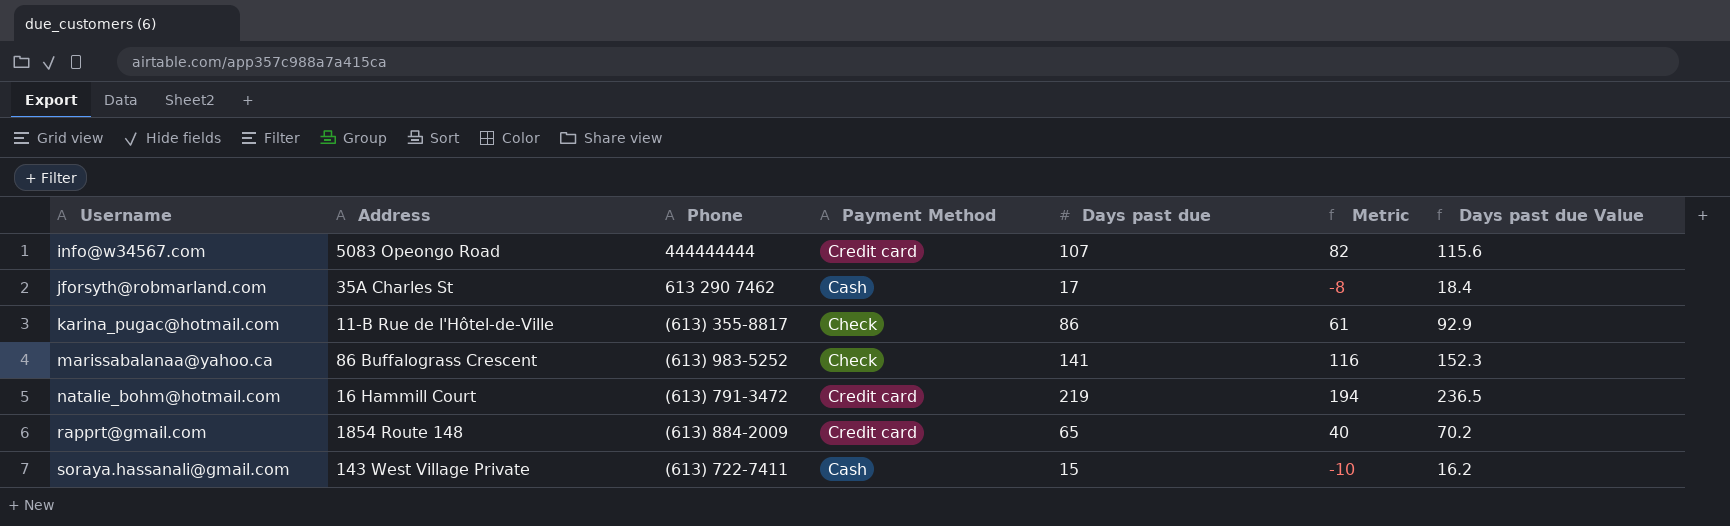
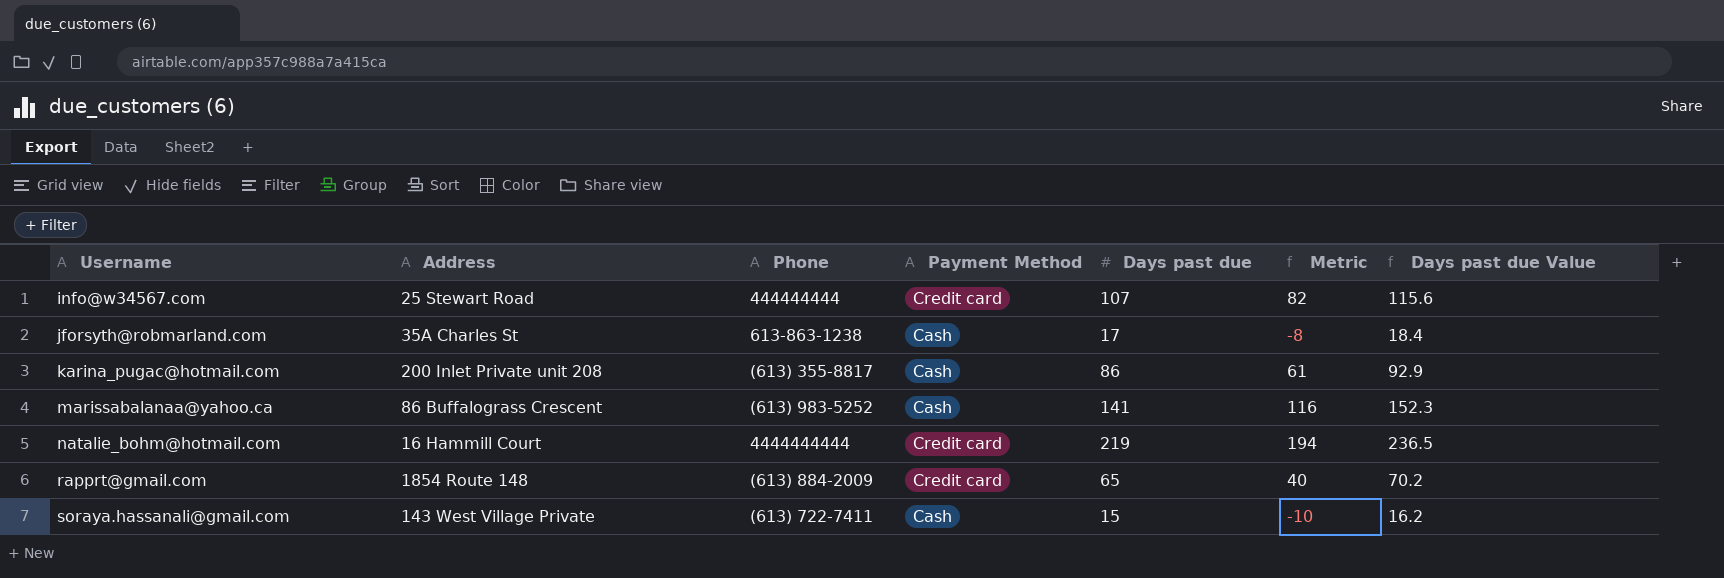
info@w34567.com | Address: 5083 Opeongo Road -> 25 Stewart Road
jforsyth@robmarland.com | Phone: 613 290 7462 -> 613-863-1238
karina_pugac@hotmail.com | Address: 11-B Rue de l'Hôtel-de-Ville -> 200 Inlet Private unit 208
karina_pugac@hotmail.com | Payment Method: Check -> Cash
marissabalanaa@yahoo.ca | Payment Method: Check -> Cash
natalie_bohm@hotmail.com | Phone: (613) 791-3472 -> 4444444444

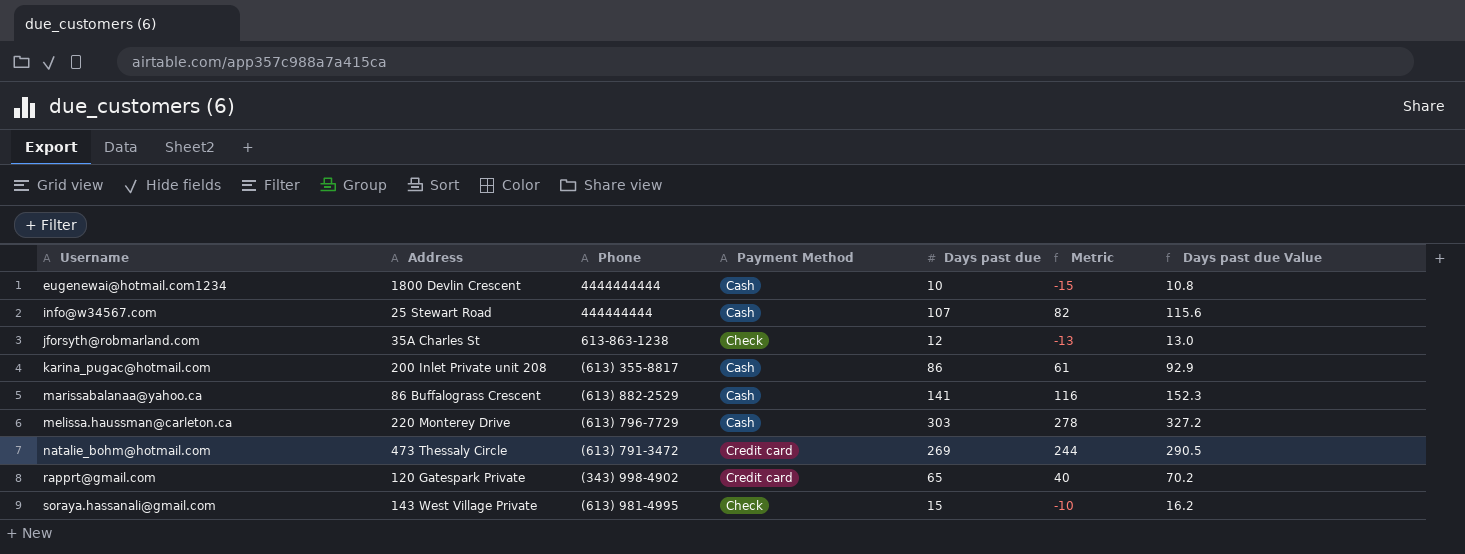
row eugenewai@hotmail.com1234: none -> 1800 Devlin Crescent | 4444444444 | Cash | 10 | -15 | 10.8
info@w34567.com | Payment Method: Credit card -> Cash
jforsyth@robmarland.com | Payment Method: Cash -> Check
jforsyth@robmarland.com | Days past due: 17 -> 12
jforsyth@robmarland.com | Metric: -8 -> -13
jforsyth@robmarland.com | Days past due Value: 18.4 -> 13.0
marissabalanaa@yahoo.ca | Phone: (613) 983-5252 -> (613) 882-2529
row melissa.haussman@carleton.ca: none -> 220 Monterey Drive | (613) 796-7729 | Cash | 303 | 278 | 327.2
natalie_bohm@hotmail.com | Address: 16 Hammill Court -> 473 Thessaly Circle
natalie_bohm@hotmail.com | Phone: 4444444444 -> (613) 791-3472
natalie_bohm@hotmail.com | Days past due: 219 -> 269
natalie_bohm@hotmail.com | Metric: 194 -> 244
natalie_bohm@hotmail.com | Days past due Value: 236.5 -> 290.5
rapprt@gmail.com | Address: 1854 Route 148 -> 120 Gatespark Private
rapprt@gmail.com | Phone: (613) 884-2009 -> (343) 998-4902
soraya.hassanali@gmail.com | Phone: (613) 722-7411 -> (613) 981-4995
soraya.hassanali@gmail.com | Payment Method: Cash -> Check

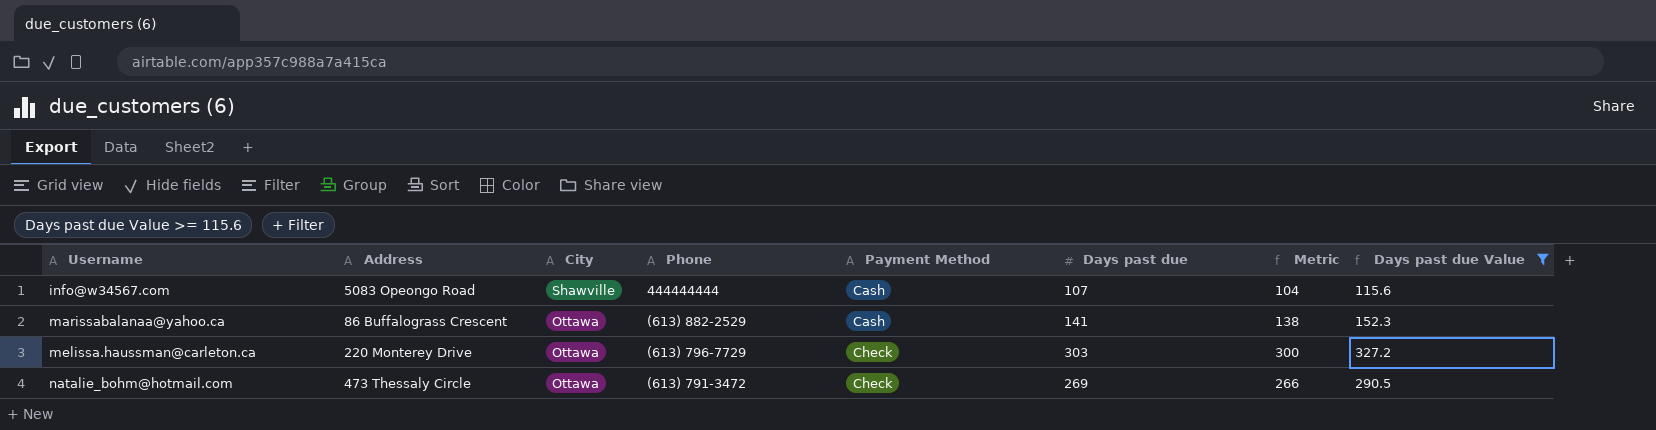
filter: none -> Days past due Value >= 115.6
column City | position: none -> 3
column Metric | formula: [Days past due] - 25 -> [Days past due] - 3
info@w34567.com | Address: 25 Stewart Road -> 5083 Opeongo Road
melissa.haussman@carleton.ca | Payment Method: Cash -> Check
natalie_bohm@hotmail.com | Payment Method: Credit card -> Check

